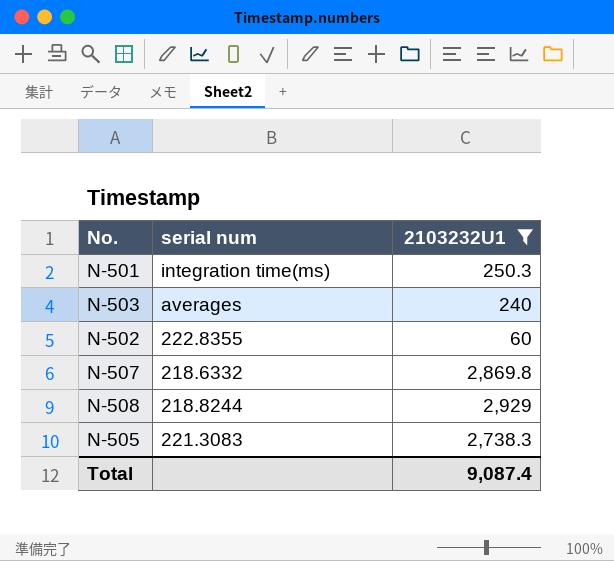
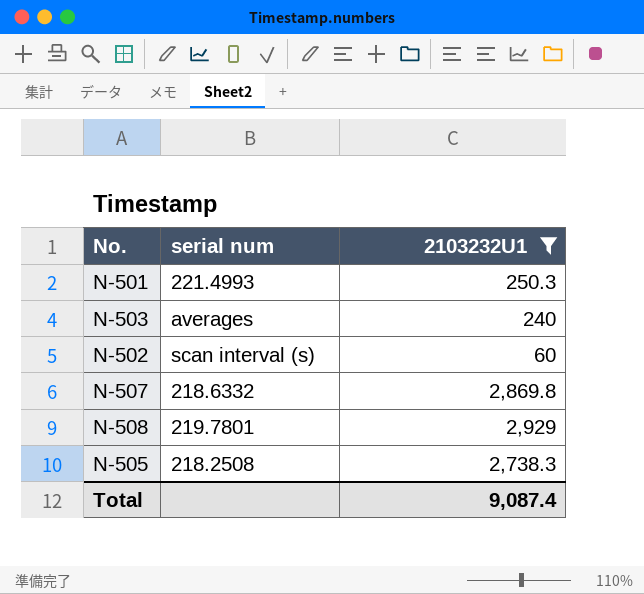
N-501 | serial num: integration time(ms) -> 221.4993
N-502 | serial num: 222.8355 -> scan interval (s)
N-508 | serial num: 218.8244 -> 219.7801
N-505 | serial num: 221.3083 -> 218.2508

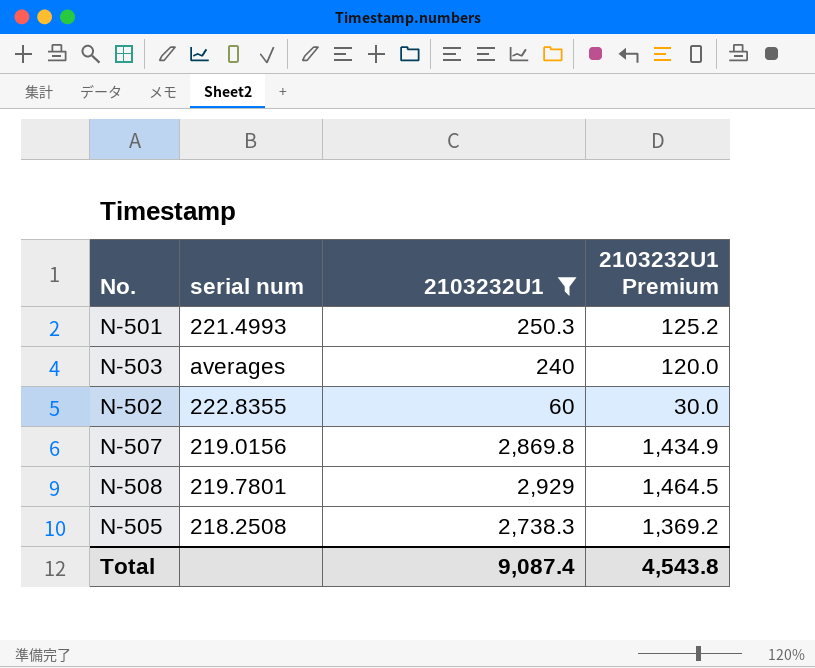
column 2103232U1 Premium | formula: none -> [2103232U1] * 0.5
N-502 | serial num: scan interval (s) -> 222.8355
N-507 | serial num: 218.6332 -> 219.0156

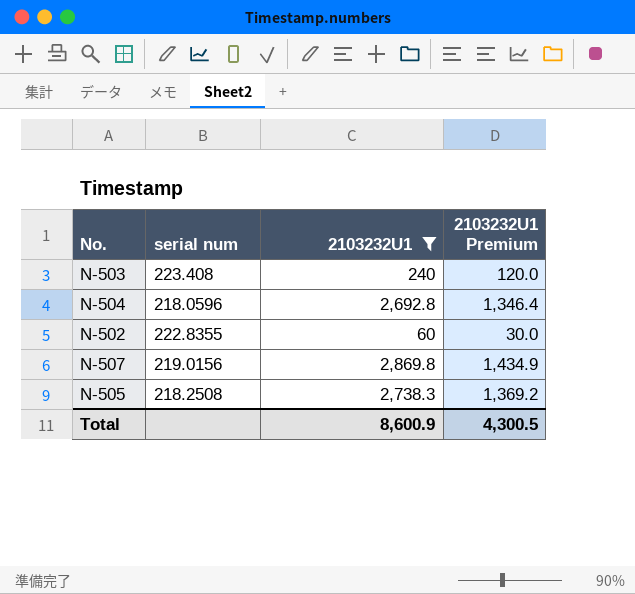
row N-501: 221.4993 | 250.3 | 125.2 -> none
row N-508: 219.7801 | 2,929 | 1,464.5 -> none
N-503 | serial num: averages -> 223.408
row N-504: none -> 218.0596 | 2,692.8 | 1,346.4
Total | 2103232U1: 9,087.4 -> 8,600.9
Total | 2103232U1 Premium: 4,543.8 -> 4,300.5

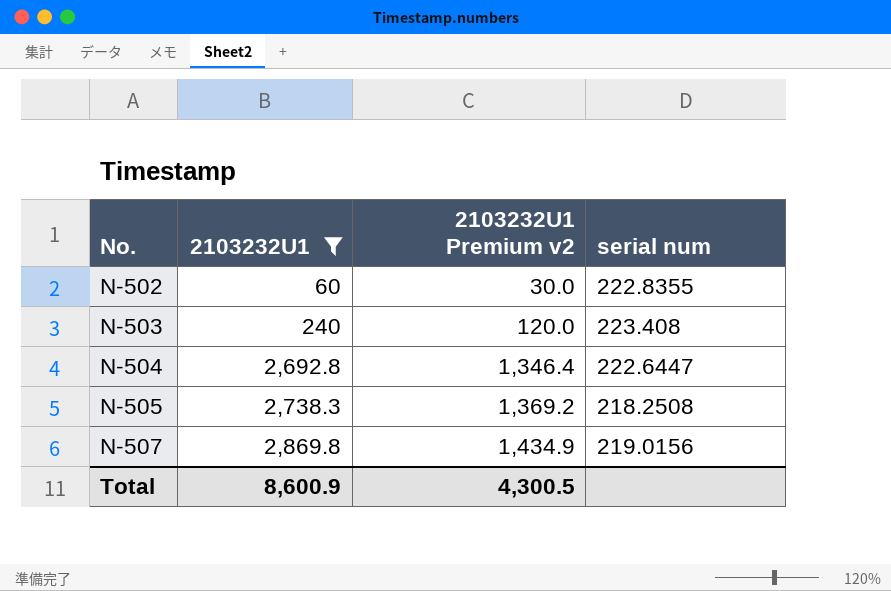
row order: none -> No. ascending
column name: 2103232U1 Premium -> 2103232U1 Premium v2
column serial num | position: 2 -> 4
N-504 | serial num: 218.0596 -> 222.6447

